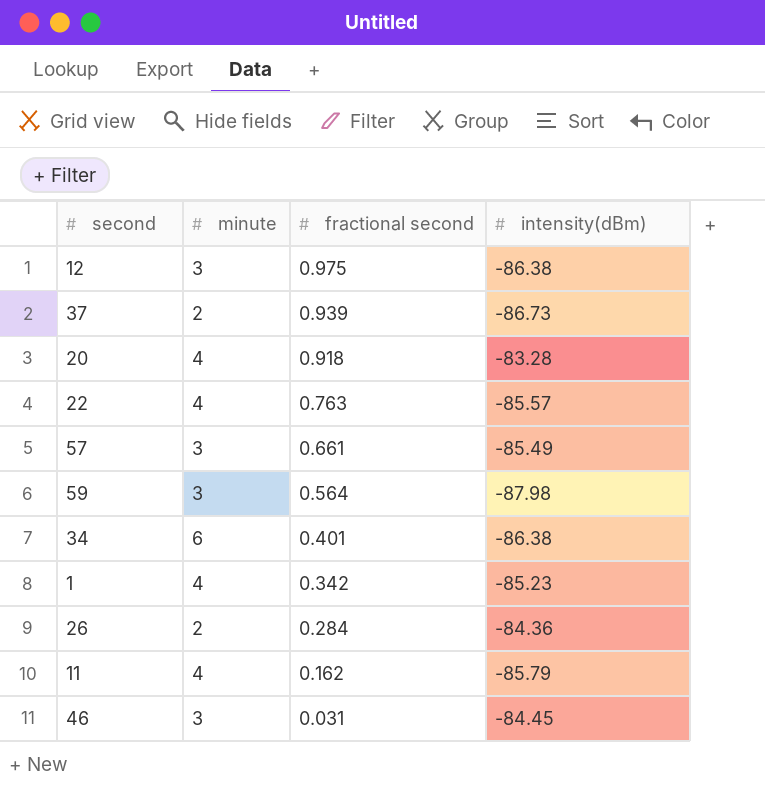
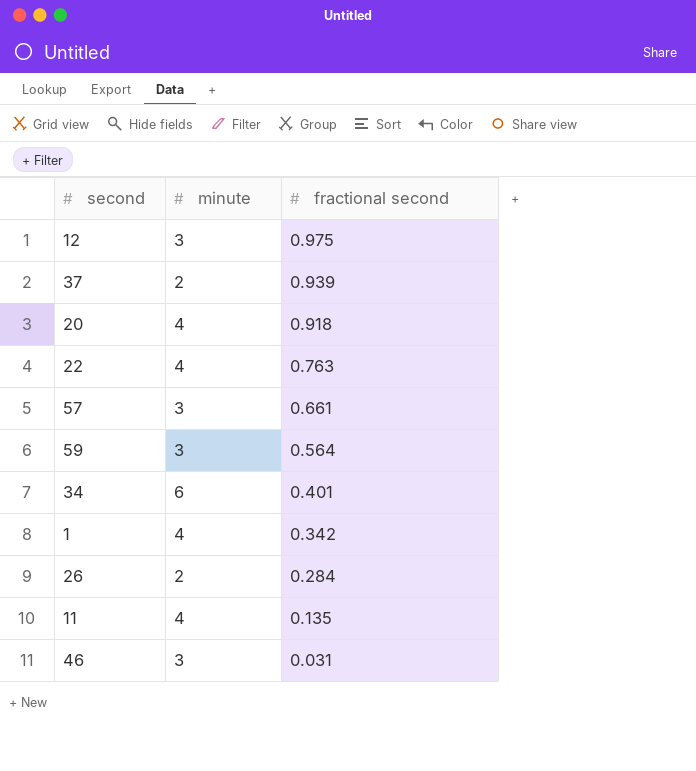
column intensity(dBm) | position: 4 -> none
11 | fractional second: 0.162 -> 0.135

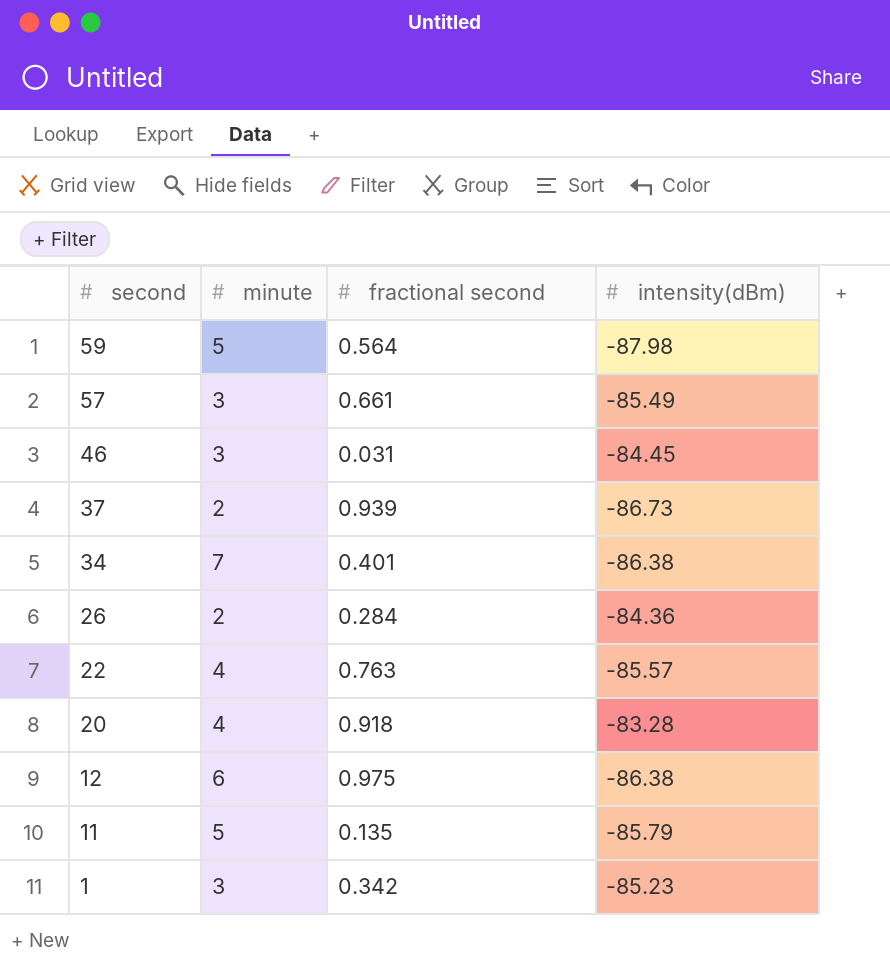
row order: fractional second descending -> second descending
column intensity(dBm) | position: none -> 4
59 | minute: 3 -> 5
34 | minute: 6 -> 7
12 | minute: 3 -> 6
11 | minute: 4 -> 5
1 | minute: 4 -> 3

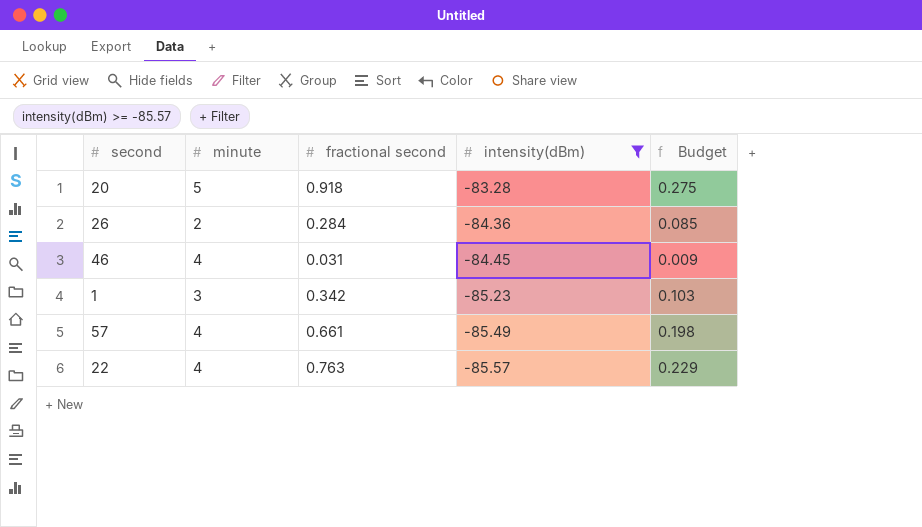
filter: none -> intensity(dBm) >= -85.57
row order: second descending -> intensity(dBm) descending
column Budget | formula: none -> [fractional second] * 0.3
20 | minute: 4 -> 5
46 | minute: 3 -> 4
57 | minute: 3 -> 4

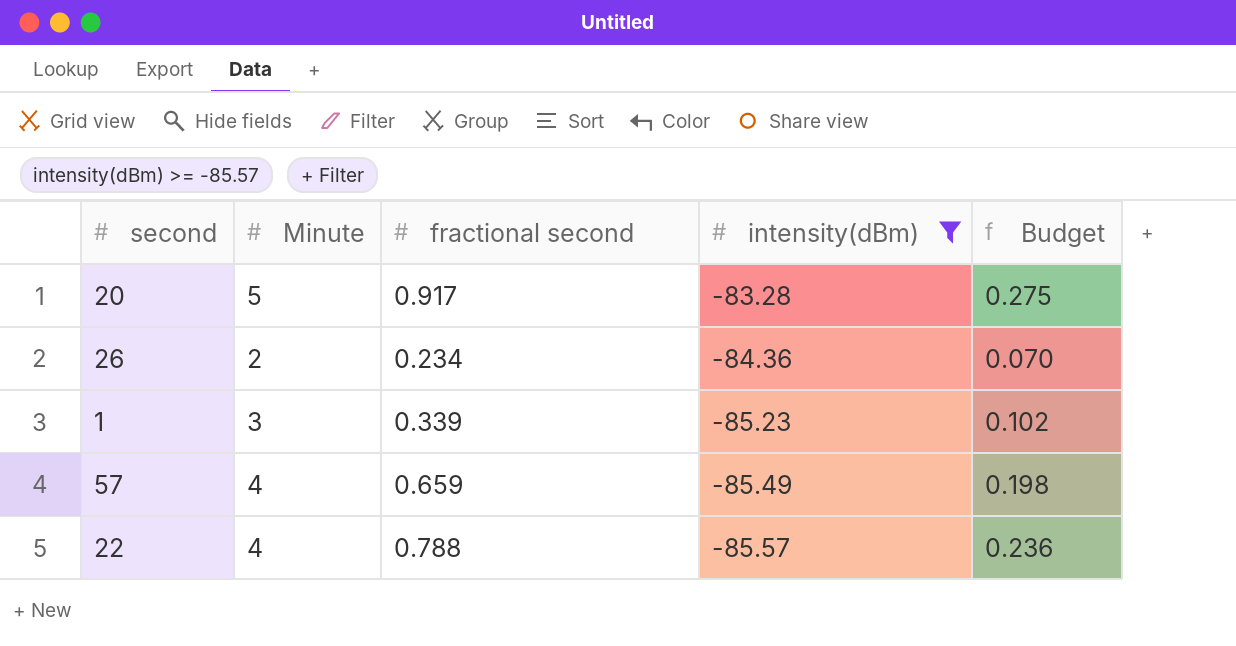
column name: minute -> Minute
row 46: 4 | 0.031 | -84.45 | 0.009 -> none
20 | fractional second: 0.918 -> 0.917
26 | fractional second: 0.284 -> 0.234
26 | Budget: 0.085 -> 0.070
1 | fractional second: 0.342 -> 0.339
1 | Budget: 0.103 -> 0.102
57 | fractional second: 0.661 -> 0.659
22 | fractional second: 0.763 -> 0.788
22 | Budget: 0.229 -> 0.236

